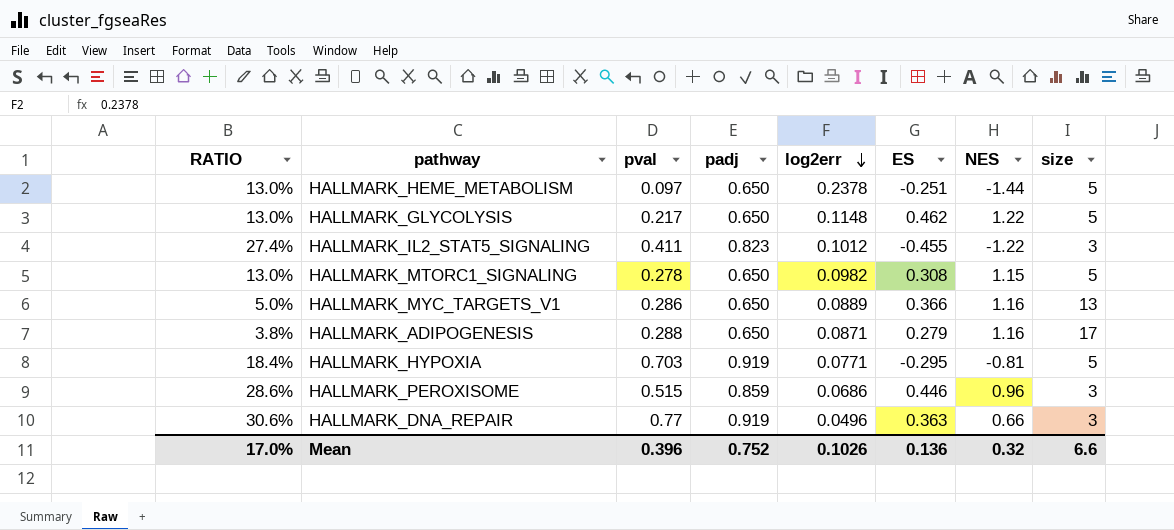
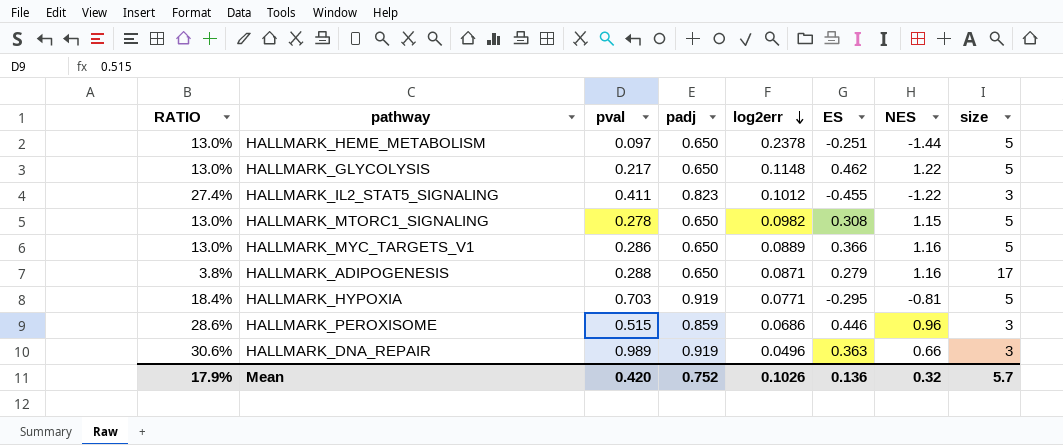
HALLMARK_MYC_TARGETS_V1 | RATIO: 5.0% -> 13.0%
HALLMARK_MYC_TARGETS_V1 | size: 13 -> 5
HALLMARK_DNA_REPAIR | pval: 0.77 -> 0.989
Mean | RATIO: 17.0% -> 17.9%
Mean | pval: 0.396 -> 0.420
Mean | size: 6.6 -> 5.7

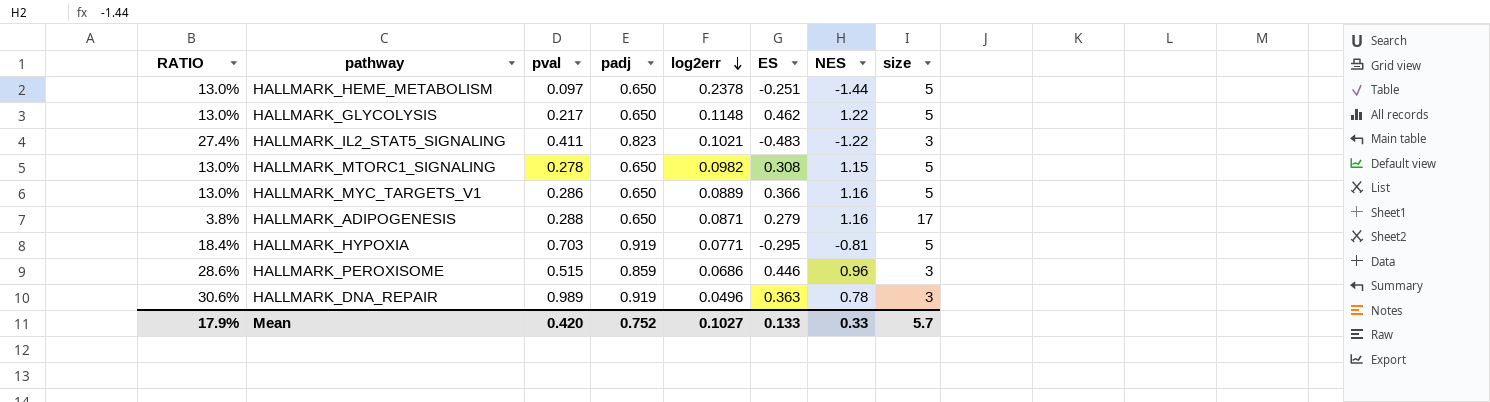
HALLMARK_IL2_STAT5_SIGNALING | log2err: 0.1012 -> 0.1021
HALLMARK_IL2_STAT5_SIGNALING | ES: -0.455 -> -0.483
HALLMARK_DNA_REPAIR | NES: 0.66 -> 0.78
Mean | log2err: 0.1026 -> 0.1027
Mean | ES: 0.136 -> 0.133
Mean | NES: 0.32 -> 0.33

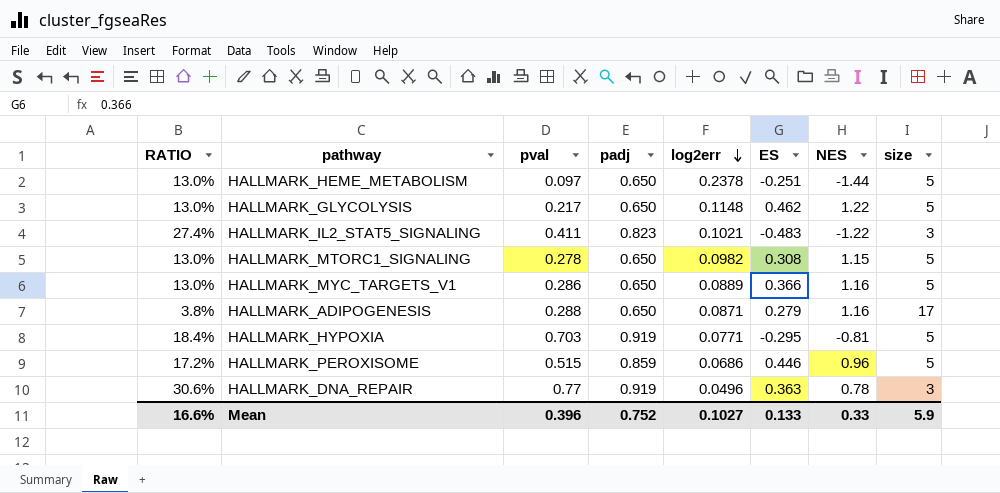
HALLMARK_PEROXISOME | RATIO: 28.6% -> 17.2%
HALLMARK_PEROXISOME | size: 3 -> 5
HALLMARK_DNA_REPAIR | pval: 0.989 -> 0.77
Mean | RATIO: 17.9% -> 16.6%
Mean | pval: 0.420 -> 0.396
Mean | size: 5.7 -> 5.9

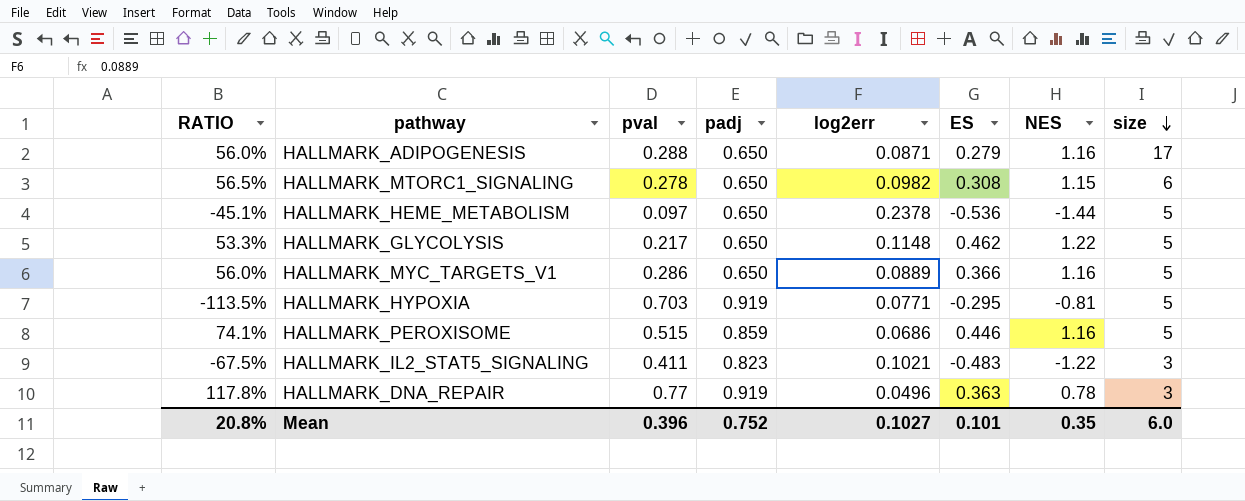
row order: log2err descending -> size descending
column RATIO | formula: [padj] / [size] -> [padj] / [NES]
HALLMARK_MTORC1_SIGNALING | size: 5 -> 6
HALLMARK_HEME_METABOLISM | ES: -0.251 -> -0.536
HALLMARK_PEROXISOME | NES: 0.96 -> 1.16
Mean | RATIO: 16.6% -> 20.8%
Mean | ES: 0.133 -> 0.101
Mean | NES: 0.33 -> 0.35
Mean | size: 5.9 -> 6.0

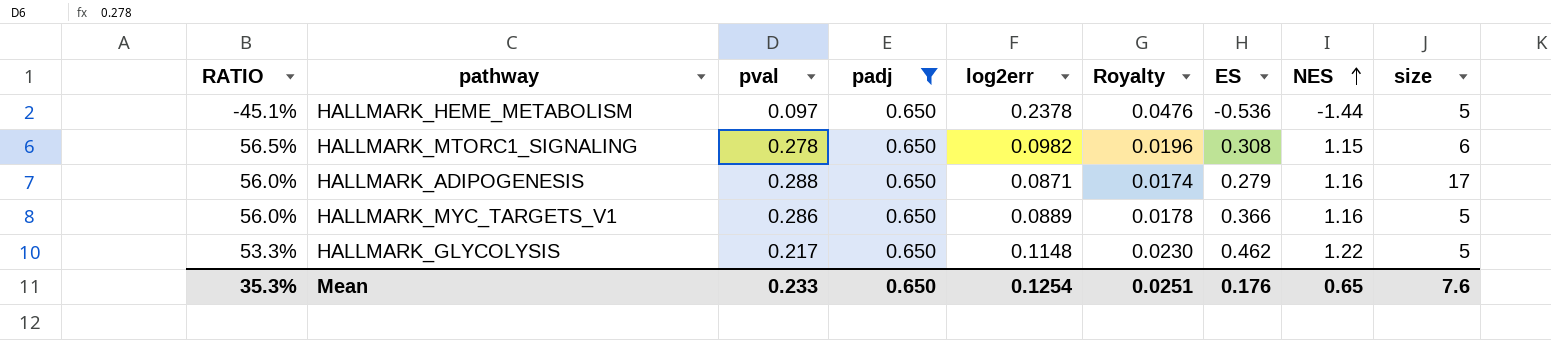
filter: none -> padj = 0.650
row order: size descending -> NES ascending
column Royalty | formula: none -> [log2err] * 0.2
Mean | RATIO: 20.8% -> 35.3%
Mean | pval: 0.396 -> 0.233
Mean | padj: 0.752 -> 0.650
Mean | log2err: 0.1027 -> 0.1254
Mean | ES: 0.101 -> 0.176
Mean | NES: 0.35 -> 0.65
Mean | size: 6.0 -> 7.6

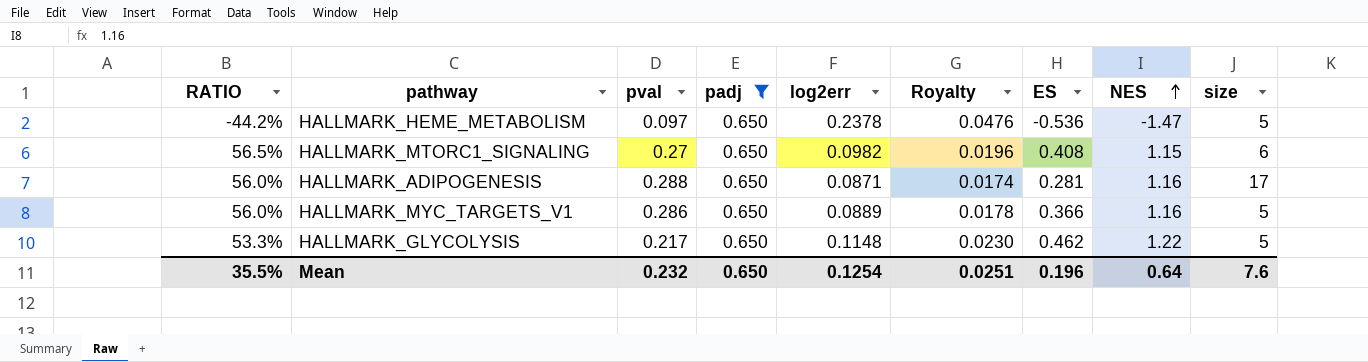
HALLMARK_HEME_METABOLISM | RATIO: -45.1% -> -44.2%
HALLMARK_HEME_METABOLISM | NES: -1.44 -> -1.47
HALLMARK_MTORC1_SIGNALING | pval: 0.278 -> 0.27
HALLMARK_MTORC1_SIGNALING | ES: 0.308 -> 0.408
HALLMARK_ADIPOGENESIS | ES: 0.279 -> 0.281
Mean | RATIO: 35.3% -> 35.5%
Mean | pval: 0.233 -> 0.232
Mean | ES: 0.176 -> 0.196
Mean | NES: 0.65 -> 0.64

